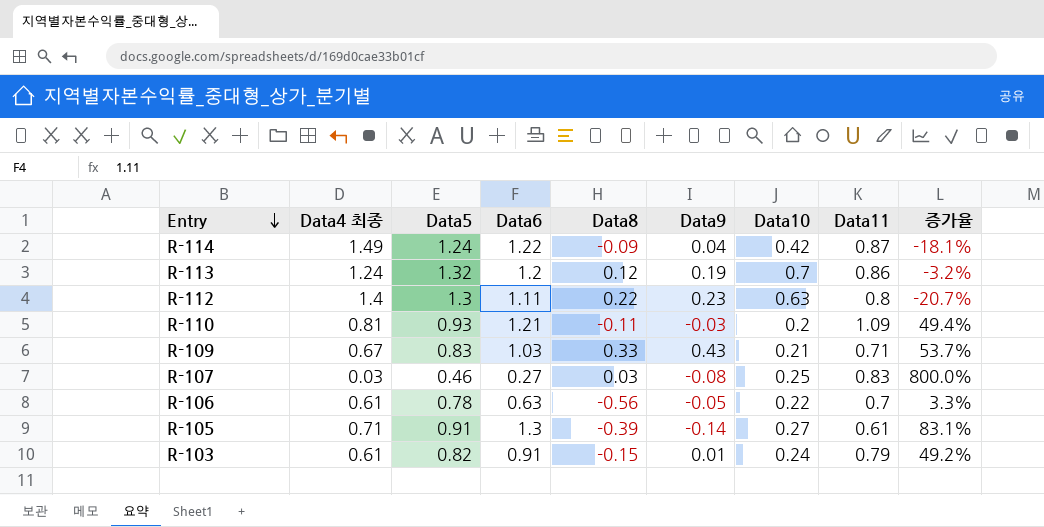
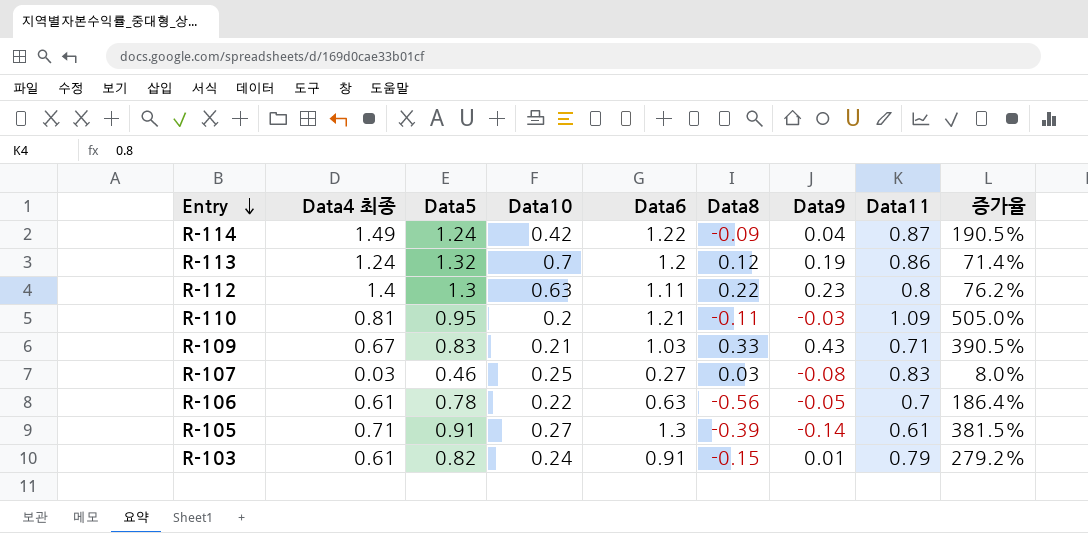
column Data10 | position: 7 -> 4
column 증가율 | formula: ([Data6] - [Data4 최종]) / [Data4 최종] -> ([Data6] - [Data10]) / [Data10]
R-110 | Data5: 0.93 -> 0.95

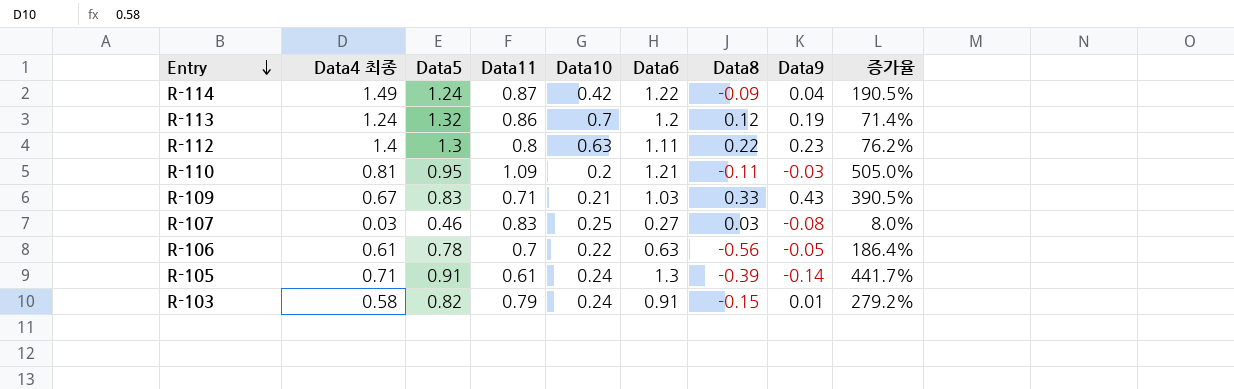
column Data11 | position: 8 -> 4
R-105 | Data10: 0.27 -> 0.24
R-105 | 증가율: 381.5% -> 441.7%
R-103 | Data4 최종: 0.61 -> 0.58

